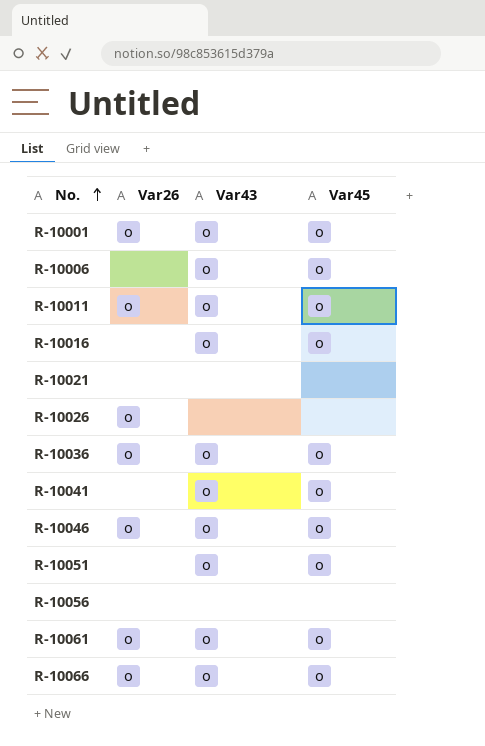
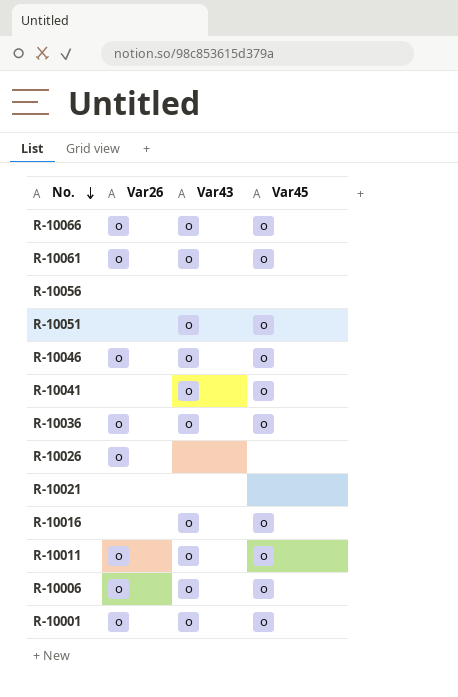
row order: No. ascending -> No. descending
R-10006 | Var26: none -> o

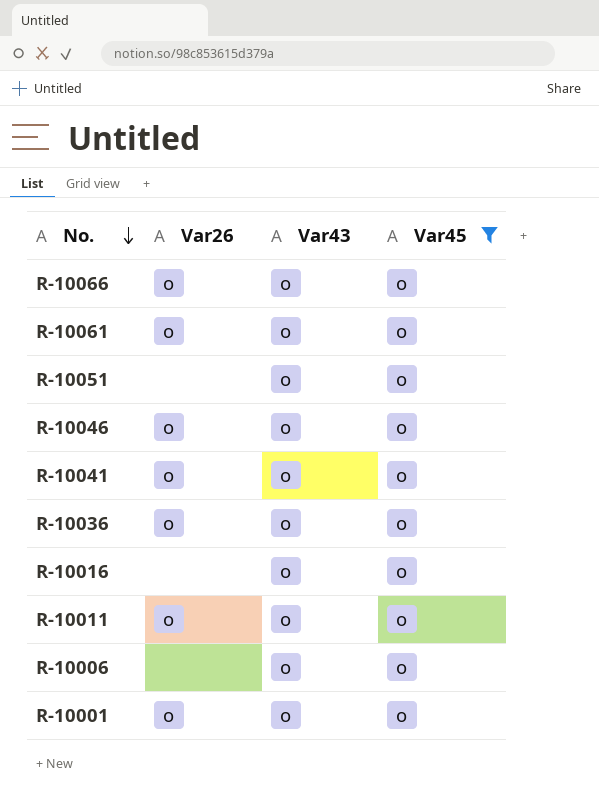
filter: none -> Var45 = o
R-10041 | Var26: none -> o
R-10006 | Var26: o -> none

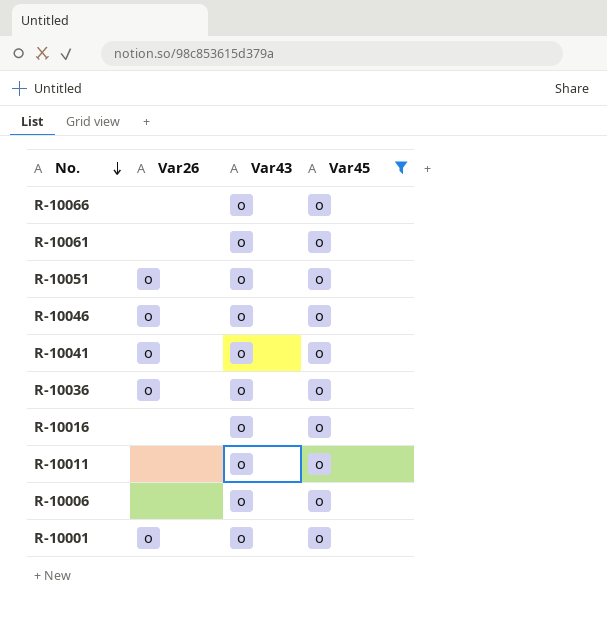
R-10066 | Var26: o -> none
R-10061 | Var26: o -> none
R-10051 | Var26: none -> o
R-10011 | Var26: o -> none

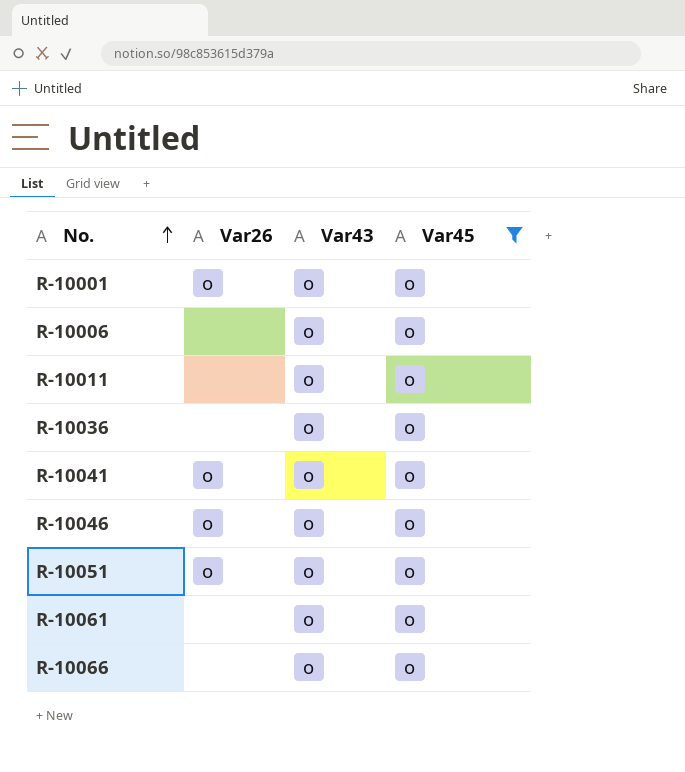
row order: No. descending -> No. ascending
row R-10016: none | o | o -> none
R-10036 | Var26: o -> none

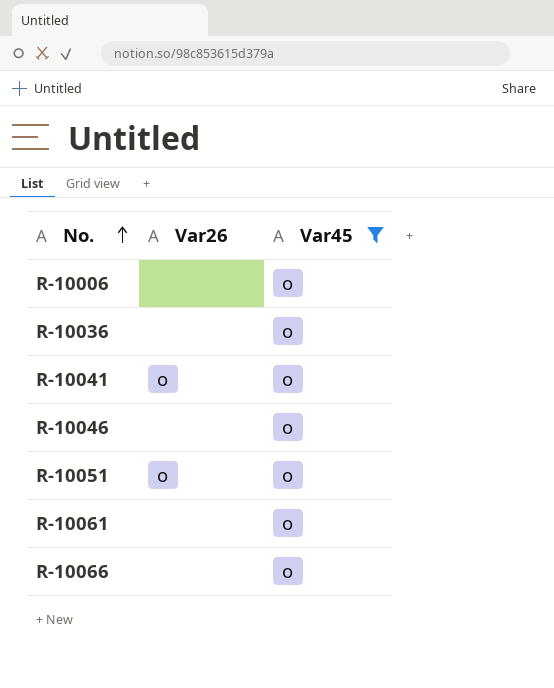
column Var43 | position: 3 -> none
row R-10001: o | o | o -> none
row R-10011: none | o | o -> none
R-10046 | Var26: o -> none

